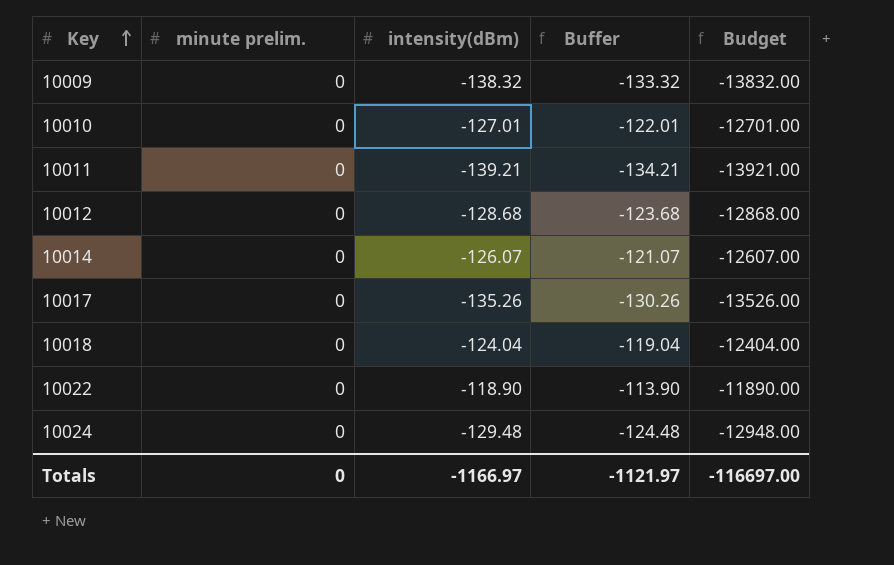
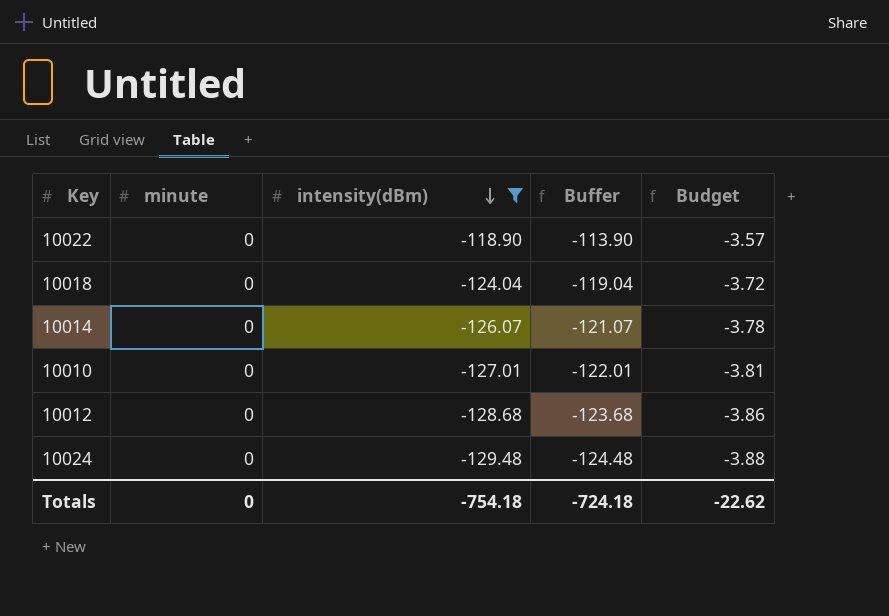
filter: none -> intensity(dBm) >= -129.48
row order: Key ascending -> intensity(dBm) descending
column name: minute prelim. -> minute
column Budget | formula: [intensity(dBm)] * 100 -> [intensity(dBm)] * 0.03
Totals | intensity(dBm): -1166.97 -> -754.18
Totals | Buffer: -1121.97 -> -724.18
Totals | Budget: -116697.00 -> -22.62

